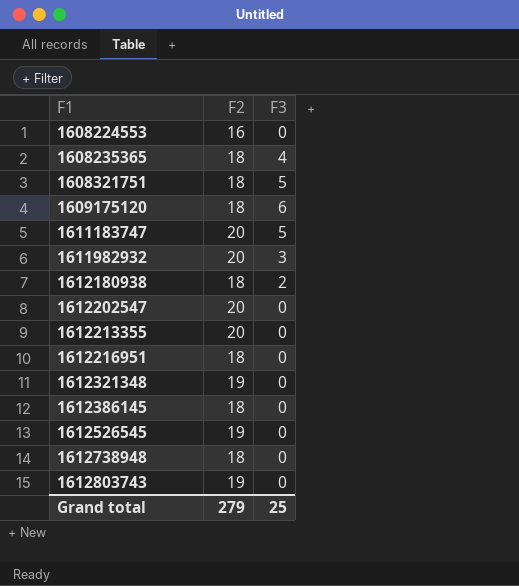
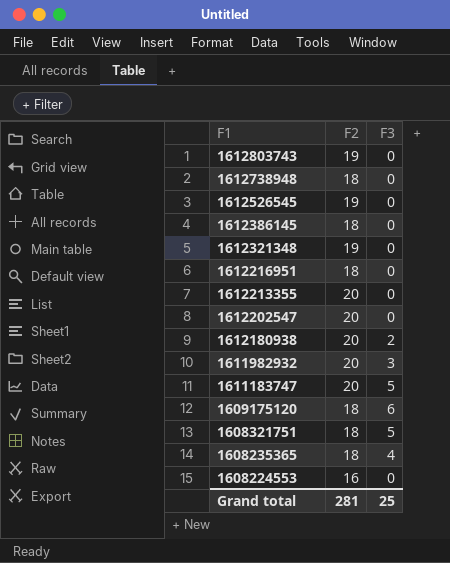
row order: F1 ascending -> F1 descending
1612180938 | F2: 18 -> 20
Grand total | F2: 279 -> 281

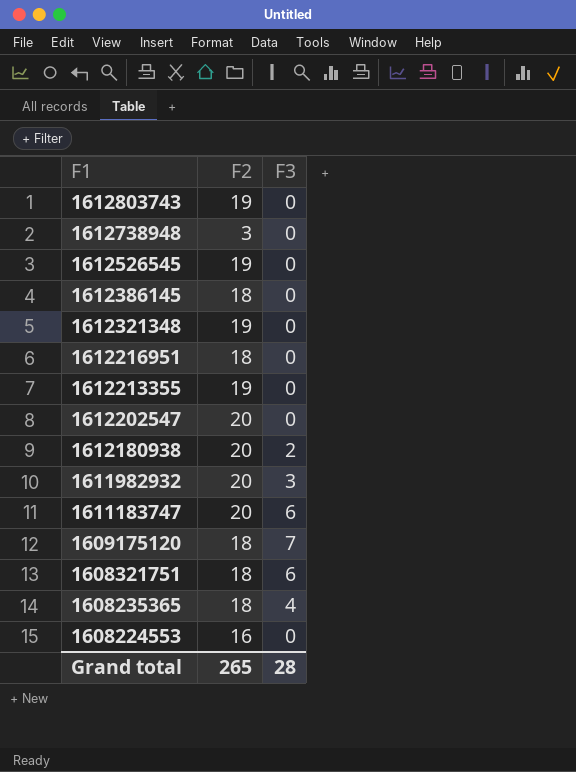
1612738948 | F2: 18 -> 3
1612213355 | F2: 20 -> 19
1611183747 | F3: 5 -> 6
1609175120 | F3: 6 -> 7
1608321751 | F3: 5 -> 6
Grand total | F2: 281 -> 265
Grand total | F3: 25 -> 28

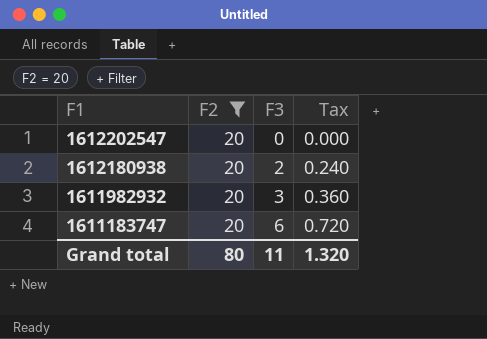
filter: none -> F2 = 20
column Tax | formula: none -> [F3] * 0.12
Grand total | F2: 265 -> 80
Grand total | F3: 28 -> 11

